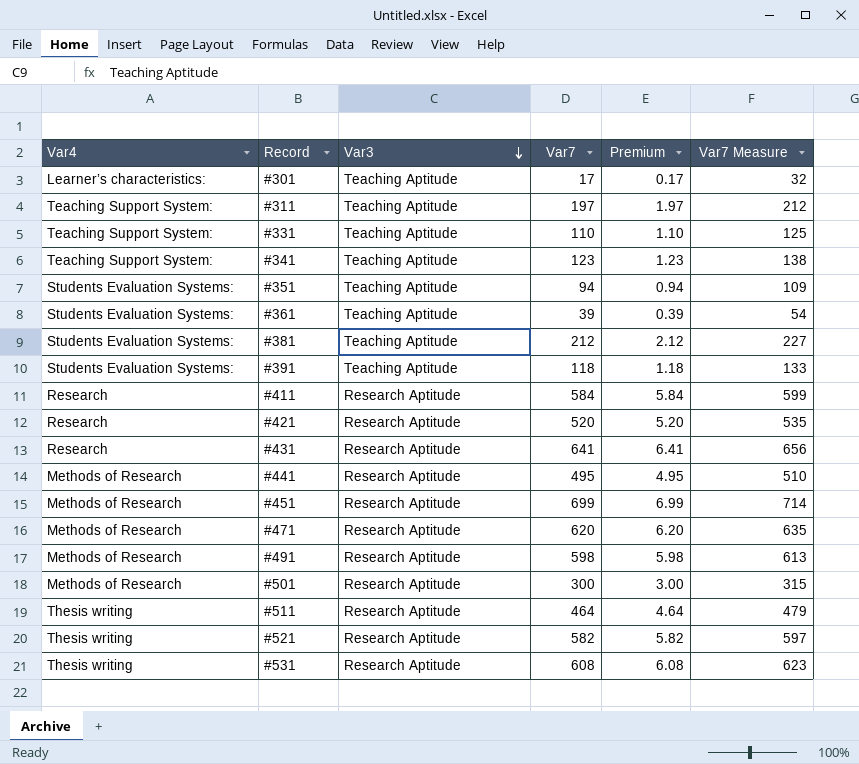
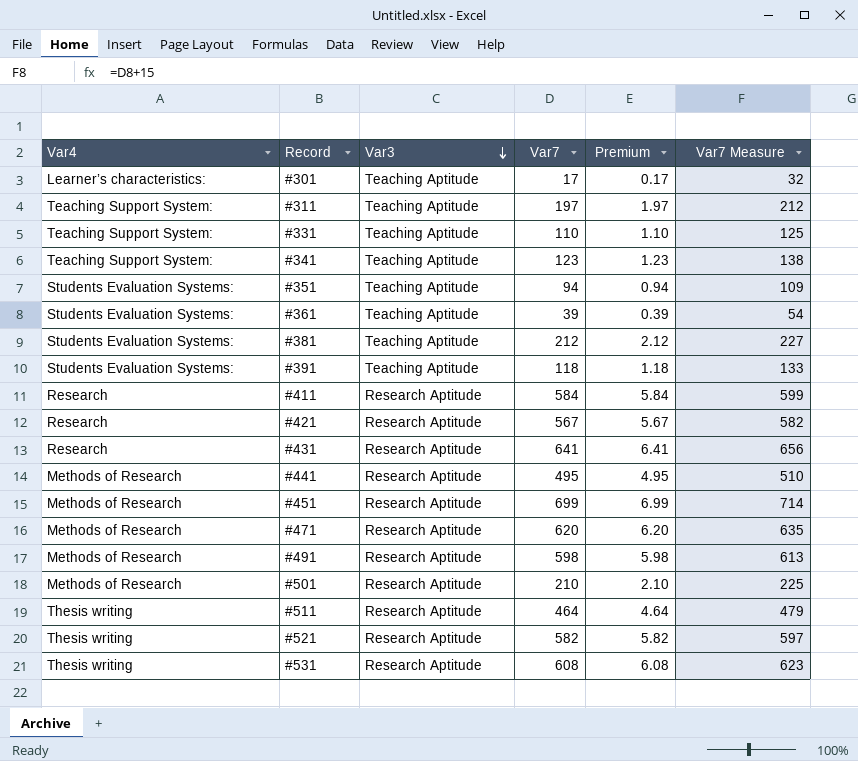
#421 | Var7: 520 -> 567
#421 | Premium: 5.20 -> 5.67
#421 | Var7 Measure: 535 -> 582
#501 | Var7: 300 -> 210
#501 | Premium: 3.00 -> 2.10
#501 | Var7 Measure: 315 -> 225

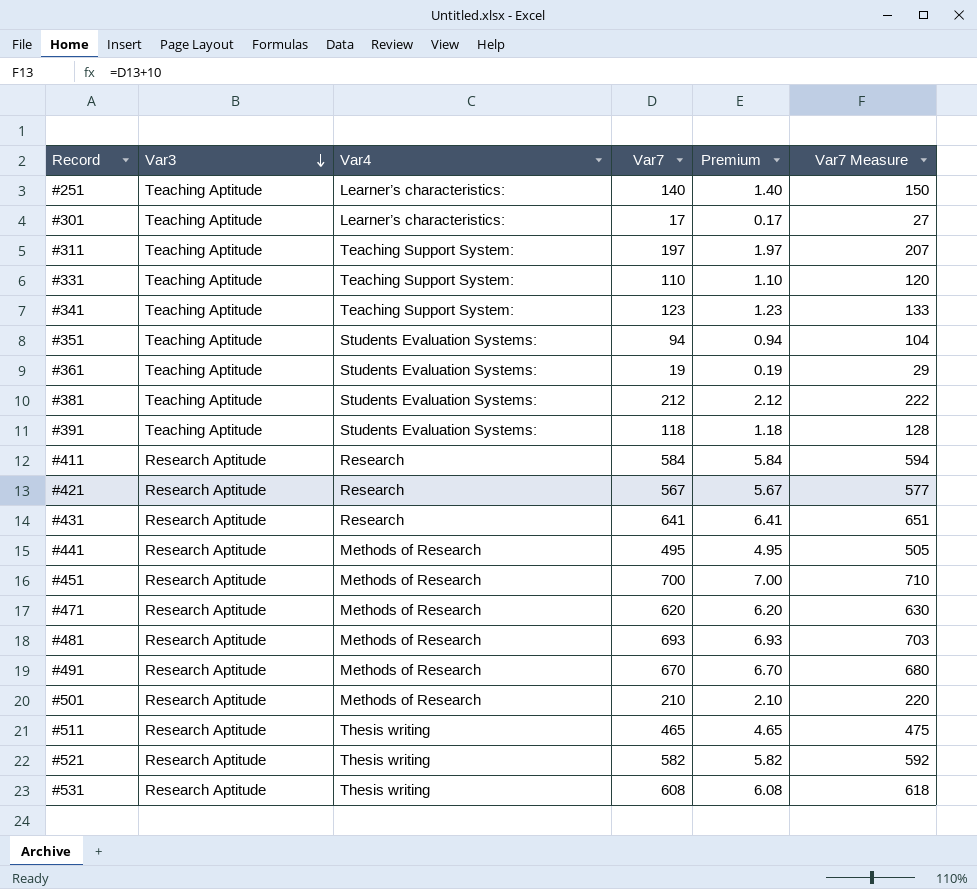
column Var4 | position: 1 -> 3
column Var7 Measure | formula: [Var7] + 15 -> [Var7] + 10
row #251: none -> Teaching Aptitude | Learner’s characteristics: | 140 | 1.40 | 150
#361 | Var7: 39 -> 19
#361 | Premium: 0.39 -> 0.19
#451 | Var7: 699 -> 700
#451 | Premium: 6.99 -> 7.00
row #481: none -> Research Aptitude | Methods of Research | 693 | 6.93 | 703
#491 | Var7: 598 -> 670
#491 | Premium: 5.98 -> 6.70
#511 | Var7: 464 -> 465
#511 | Premium: 4.64 -> 4.65

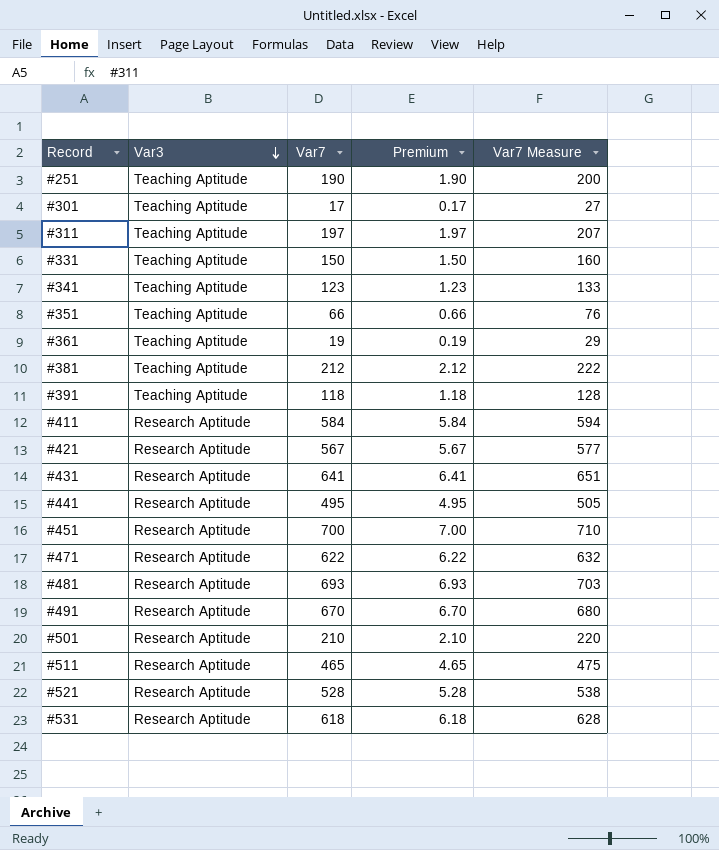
column Var4 | position: 3 -> none
#251 | Var7: 140 -> 190
#251 | Premium: 1.40 -> 1.90
#251 | Var7 Measure: 150 -> 200
#331 | Var7: 110 -> 150
#331 | Premium: 1.10 -> 1.50
#331 | Var7 Measure: 120 -> 160
#351 | Var7: 94 -> 66
#351 | Premium: 0.94 -> 0.66
#351 | Var7 Measure: 104 -> 76
#471 | Var7: 620 -> 622
#471 | Premium: 6.20 -> 6.22
#471 | Var7 Measure: 630 -> 632
#521 | Var7: 582 -> 528
#521 | Premium: 5.82 -> 5.28
#521 | Var7 Measure: 592 -> 538
#531 | Var7: 608 -> 618
#531 | Premium: 6.08 -> 6.18
#531 | Var7 Measure: 618 -> 628

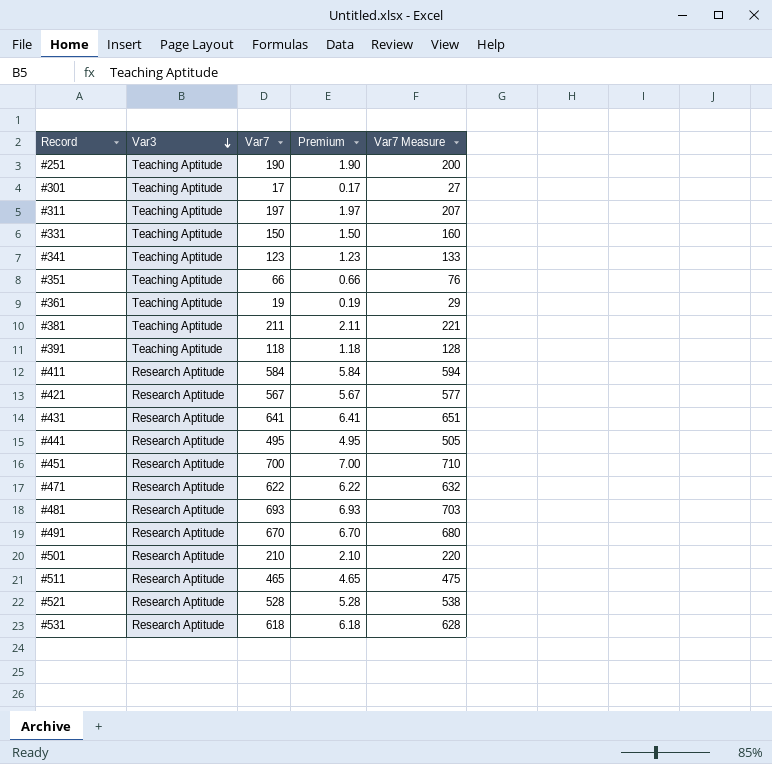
#381 | Var7: 212 -> 211
#381 | Premium: 2.12 -> 2.11
#381 | Var7 Measure: 222 -> 221

